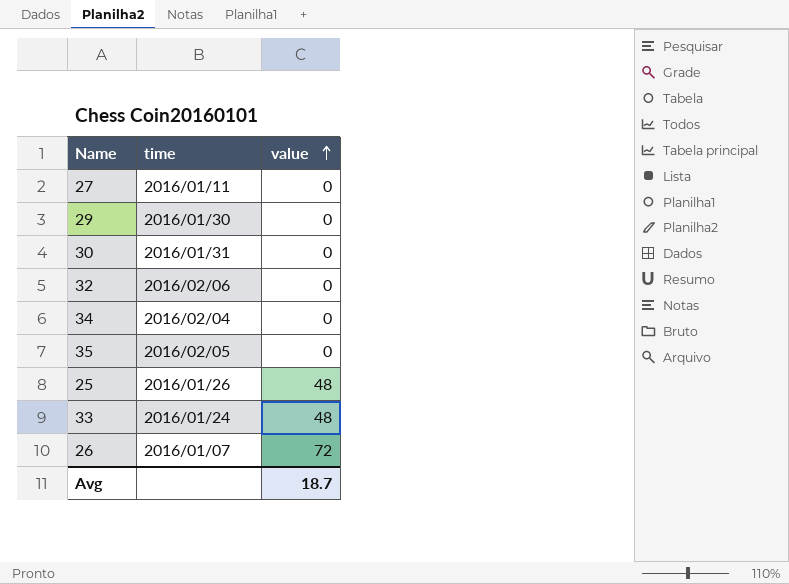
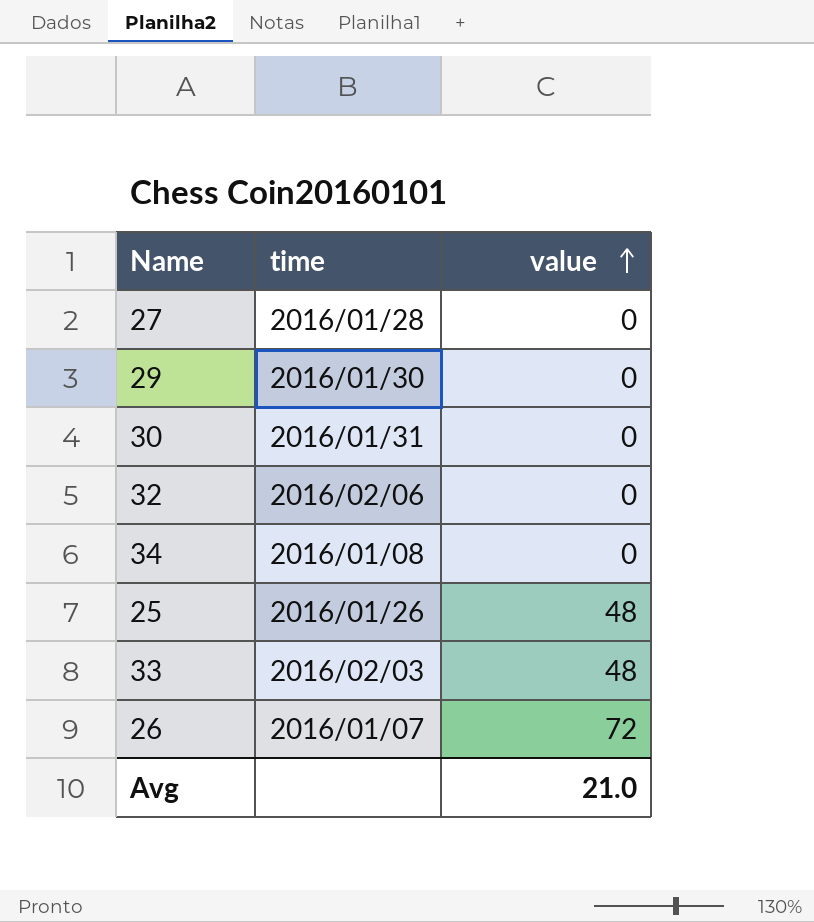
row 35: 2016/02/05 | 0 -> none
27 | time: 2016/01/11 -> 2016/01/28
34 | time: 2016/02/04 -> 2016/01/08
33 | time: 2016/01/24 -> 2016/02/03
Avg | value: 18.7 -> 21.0

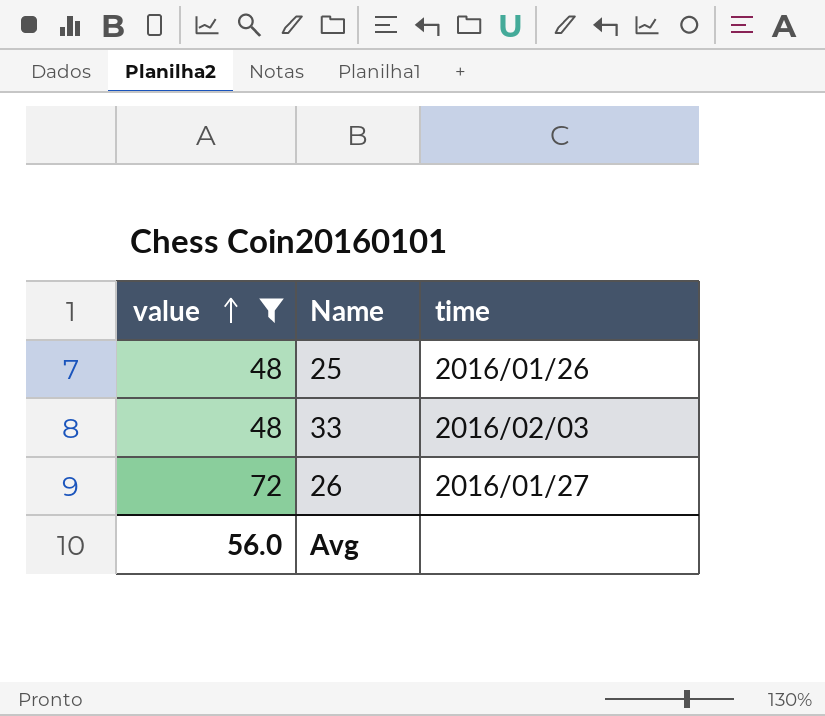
filter: none -> value != 0
column value | position: 3 -> 1
26 | time: 2016/01/07 -> 2016/01/27
Avg | value: 21.0 -> 56.0

